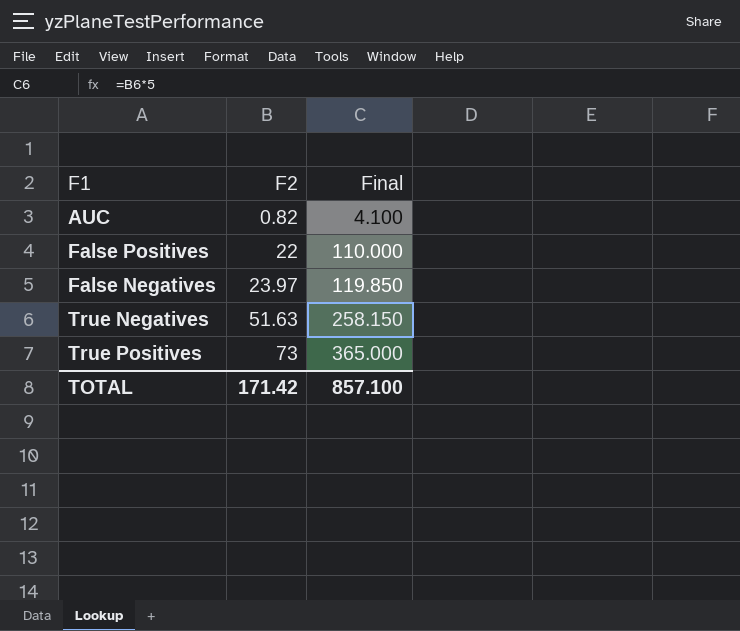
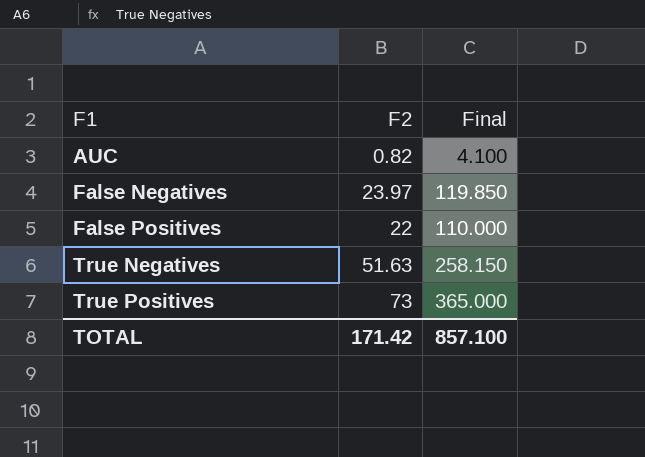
row order: F2 ascending -> F1 ascending

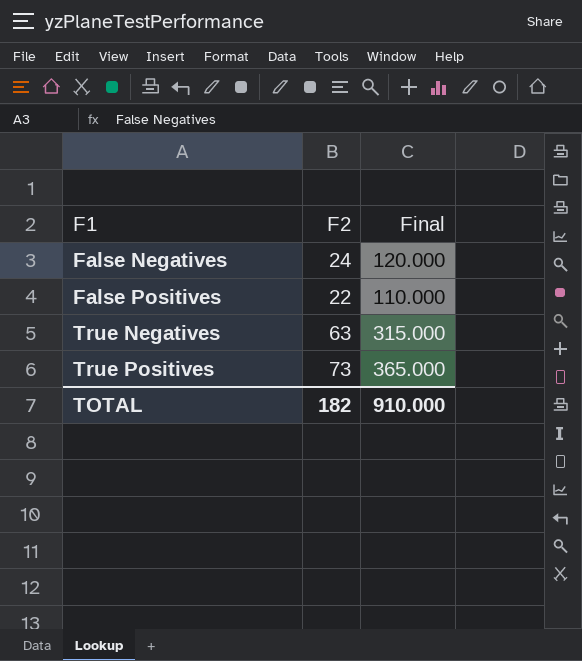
row AUC: 0.82 | 4.100 -> none
False Negatives | F2: 23.97 -> 24
False Negatives | Final: 119.850 -> 120.000
True Negatives | F2: 51.63 -> 63
True Negatives | Final: 258.150 -> 315.000
TOTAL | F2: 171.42 -> 182
TOTAL | Final: 857.100 -> 910.000

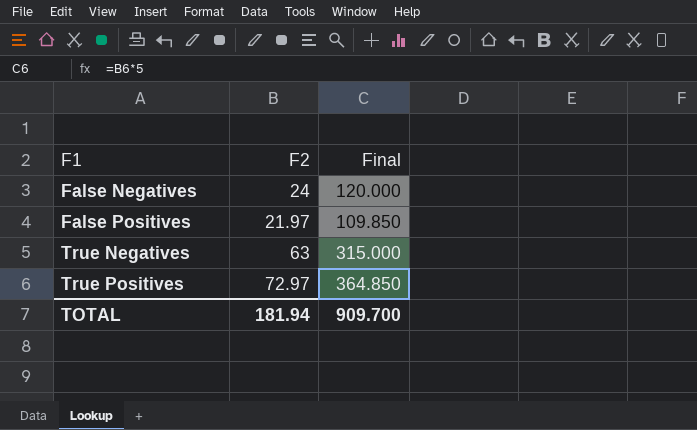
False Positives | F2: 22 -> 21.97
False Positives | Final: 110.000 -> 109.850
True Positives | F2: 73 -> 72.97
True Positives | Final: 365.000 -> 364.850
TOTAL | F2: 182 -> 181.94
TOTAL | Final: 910.000 -> 909.700

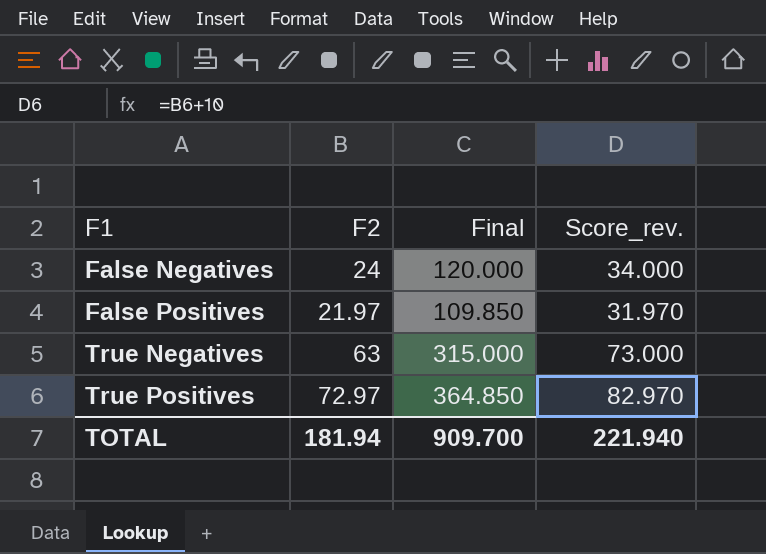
column Score_rev. | formula: none -> [F2] + 10

